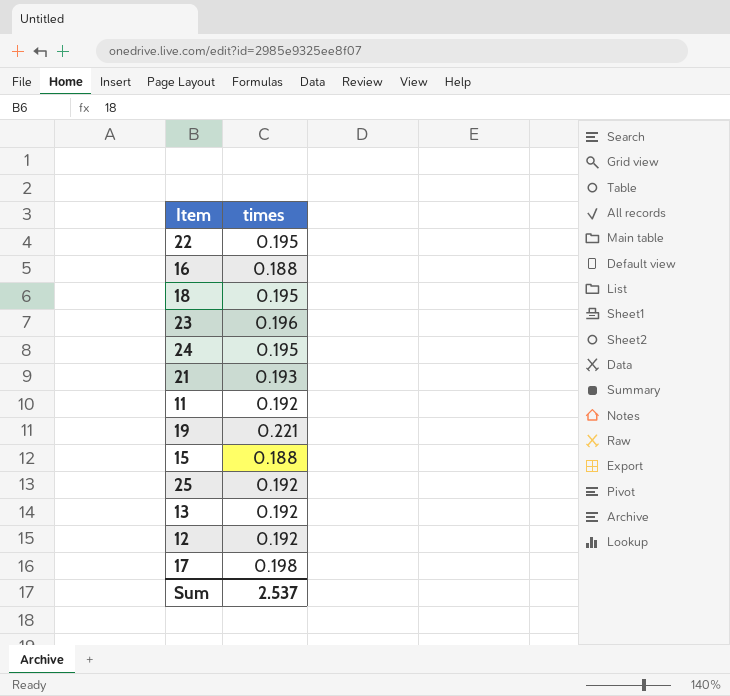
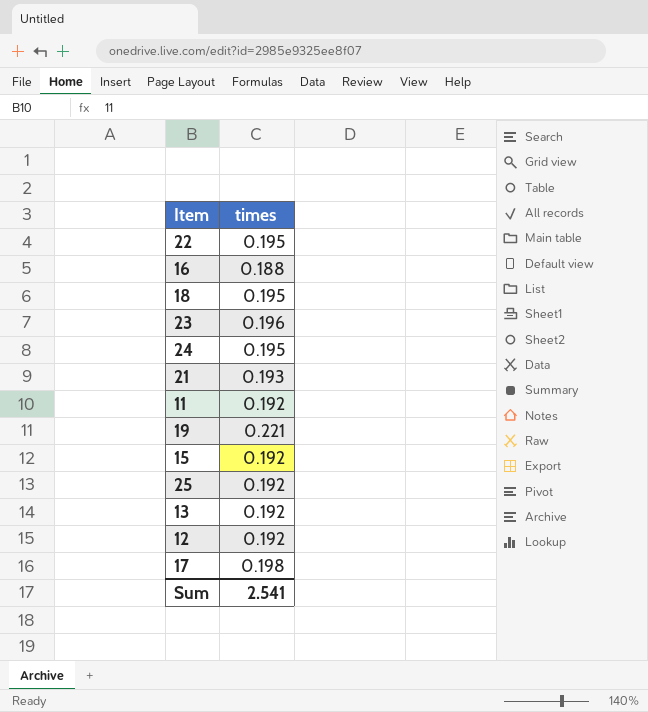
15 | times: 0.188 -> 0.192
Sum | times: 2.537 -> 2.541

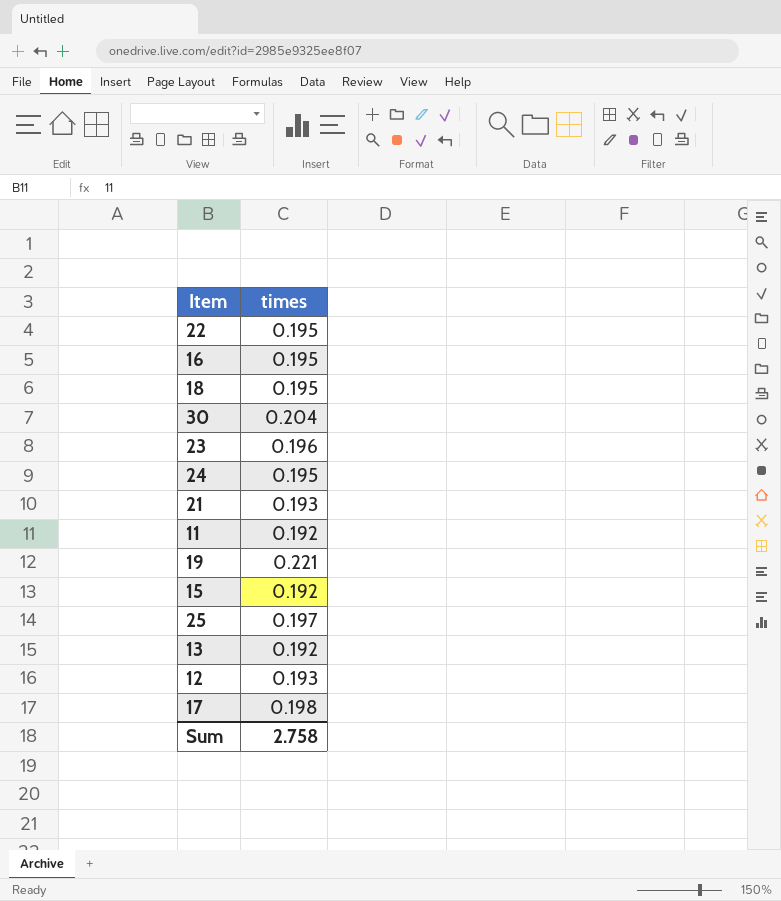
16 | times: 0.188 -> 0.195
row 30: none -> 0.204
25 | times: 0.192 -> 0.197
12 | times: 0.192 -> 0.193
Sum | times: 2.541 -> 2.758

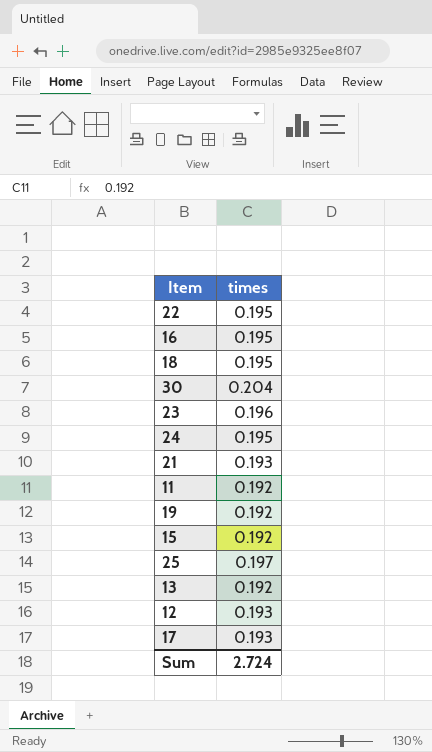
19 | times: 0.221 -> 0.192
17 | times: 0.198 -> 0.193
Sum | times: 2.758 -> 2.724

